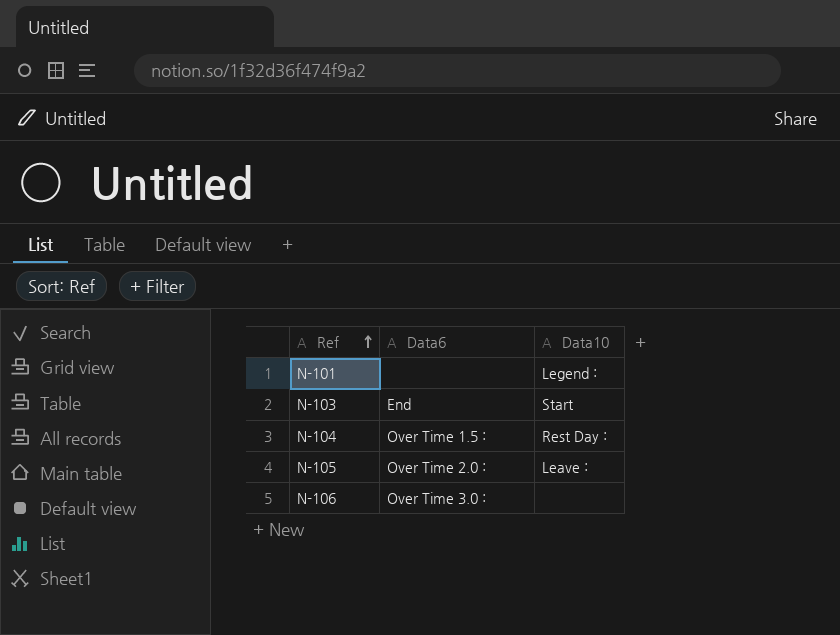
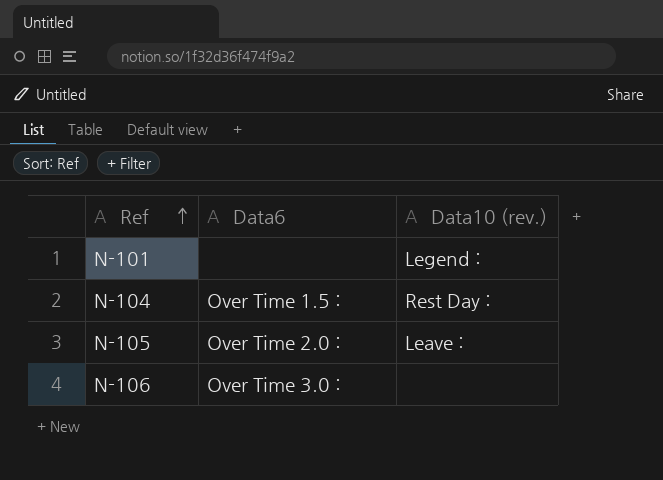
column name: Data10 -> Data10 (rev.)
row N-103: End | Start -> none

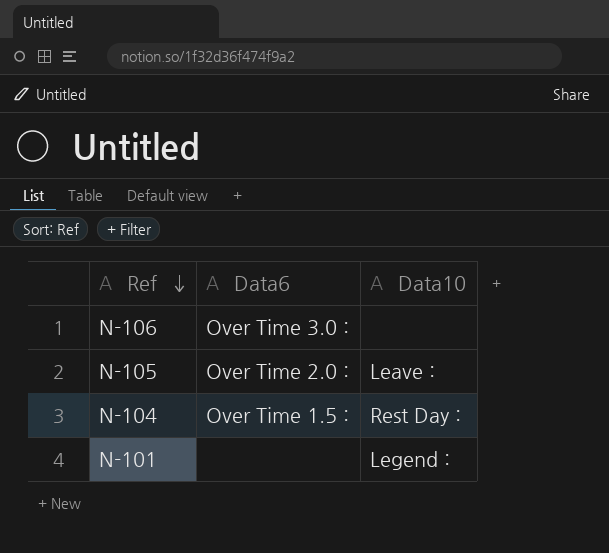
row order: Ref ascending -> Ref descending
column name: Data10 (rev.) -> Data10

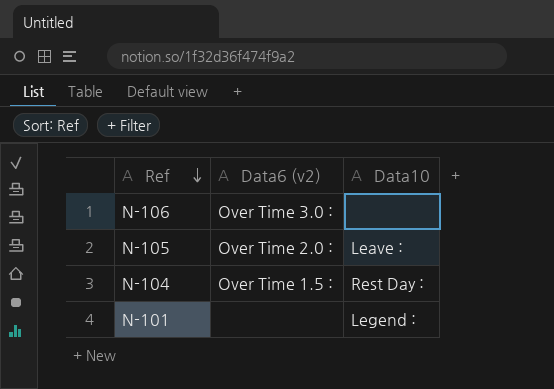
column name: Data6 -> Data6 (v2)

